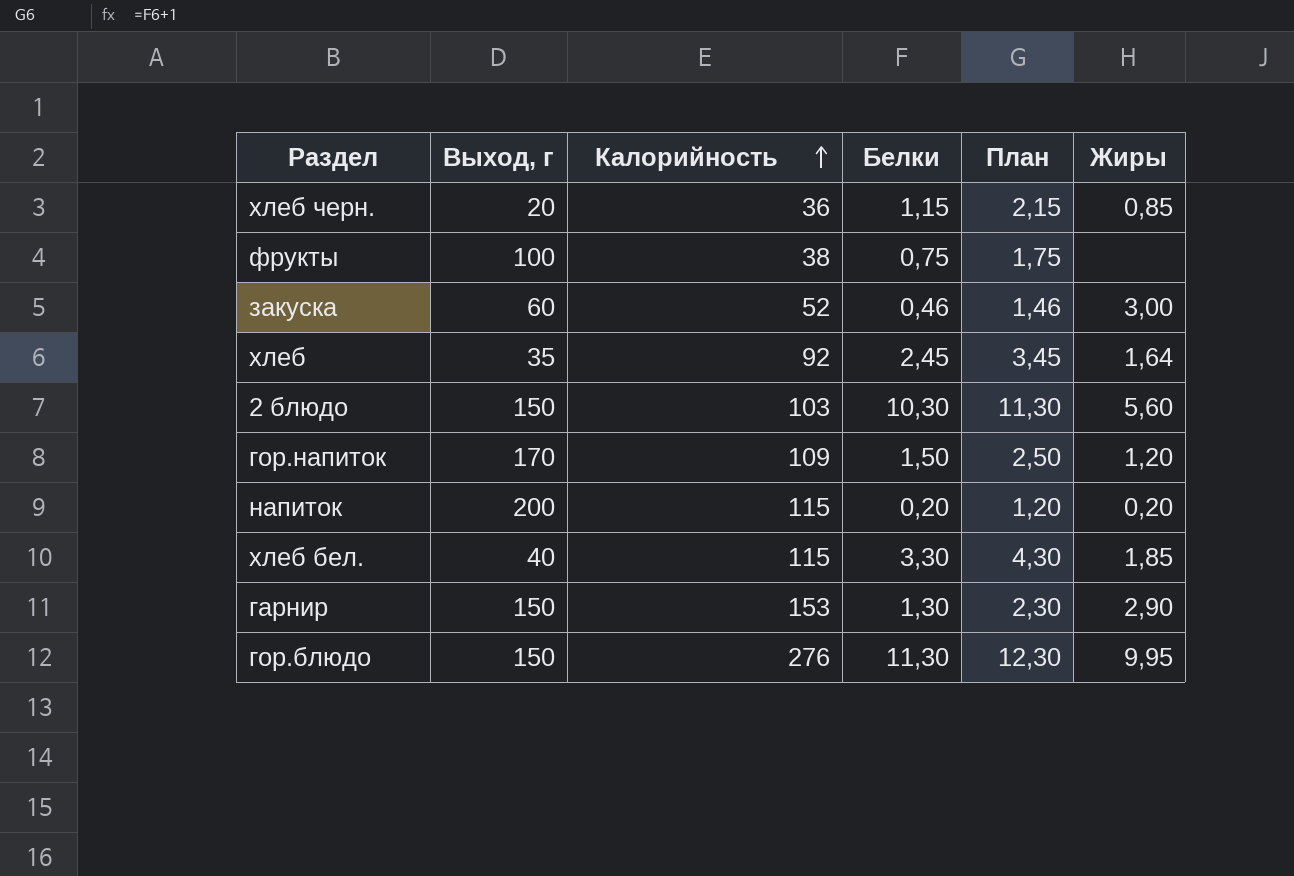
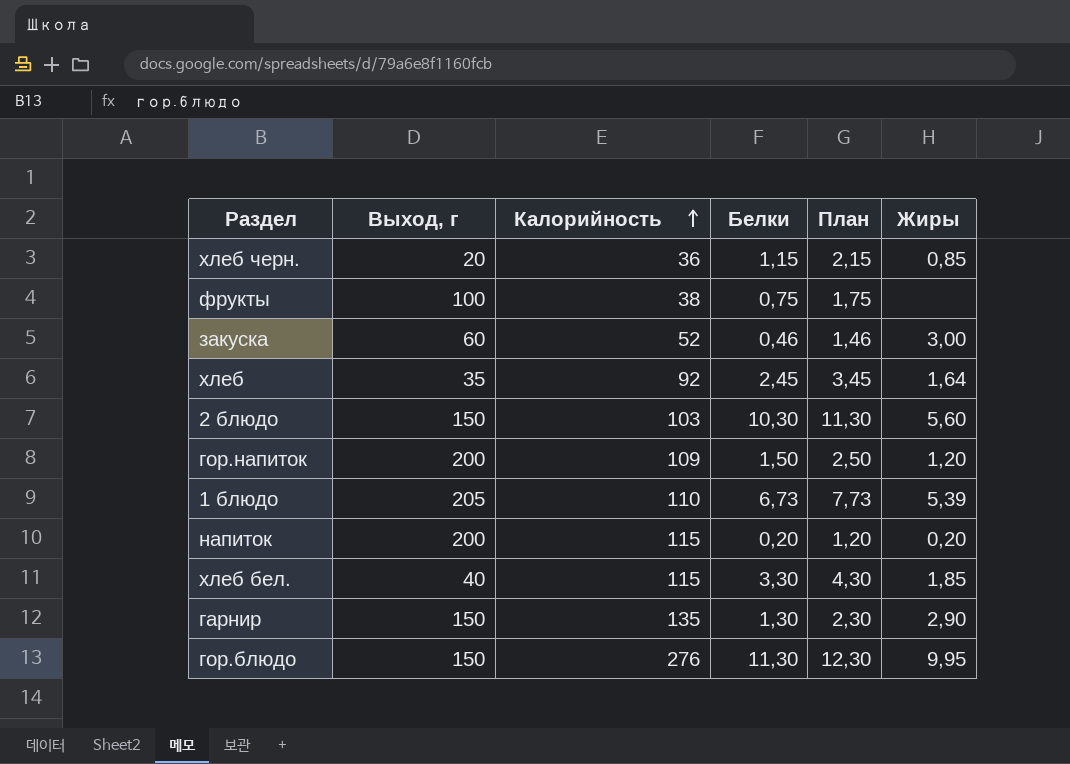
гор.напиток | Выход, г: 170 -> 200
row 1 блюдо: none -> 205 | 110 | 6,73 | 7,73 | 5,39
гарнир | Калорийность: 153 -> 135

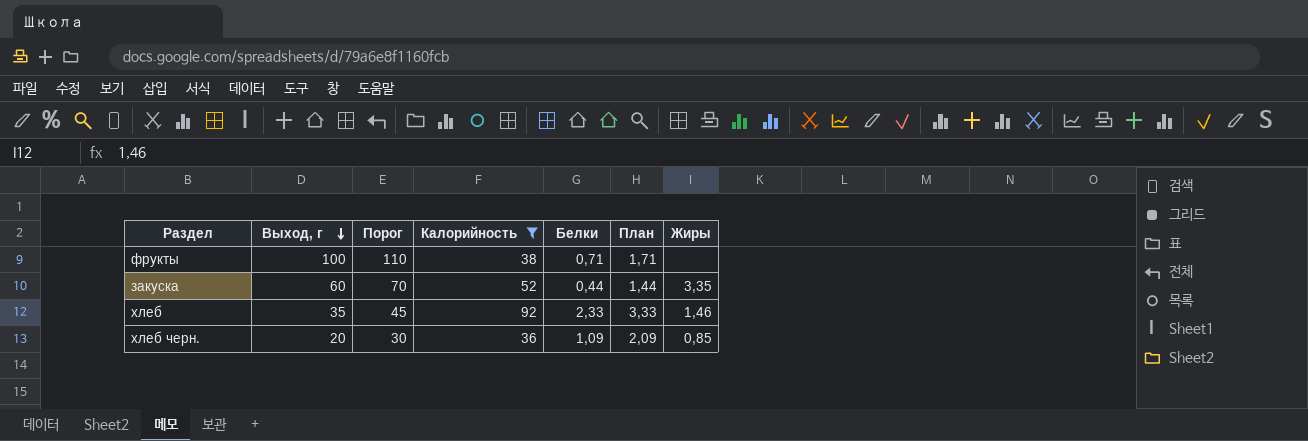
filter: none -> Калорийность <= 92
row order: Калорийность ascending -> Выход, г descending
column Порог | formula: none -> [Выход, г] + 10
фрукты | Белки: 0,75 -> 0,71
фрукты | План: 1,75 -> 1,71
закуска | Белки: 0,46 -> 0,44
закуска | План: 1,46 -> 1,44
закуска | Жиры: 3,00 -> 3,35
хлеб | Белки: 2,45 -> 2,33
хлеб | План: 3,45 -> 3,33
хлеб | Жиры: 1,64 -> 1,46
хлеб черн. | Белки: 1,15 -> 1,09
хлеб черн. | План: 2,15 -> 2,09

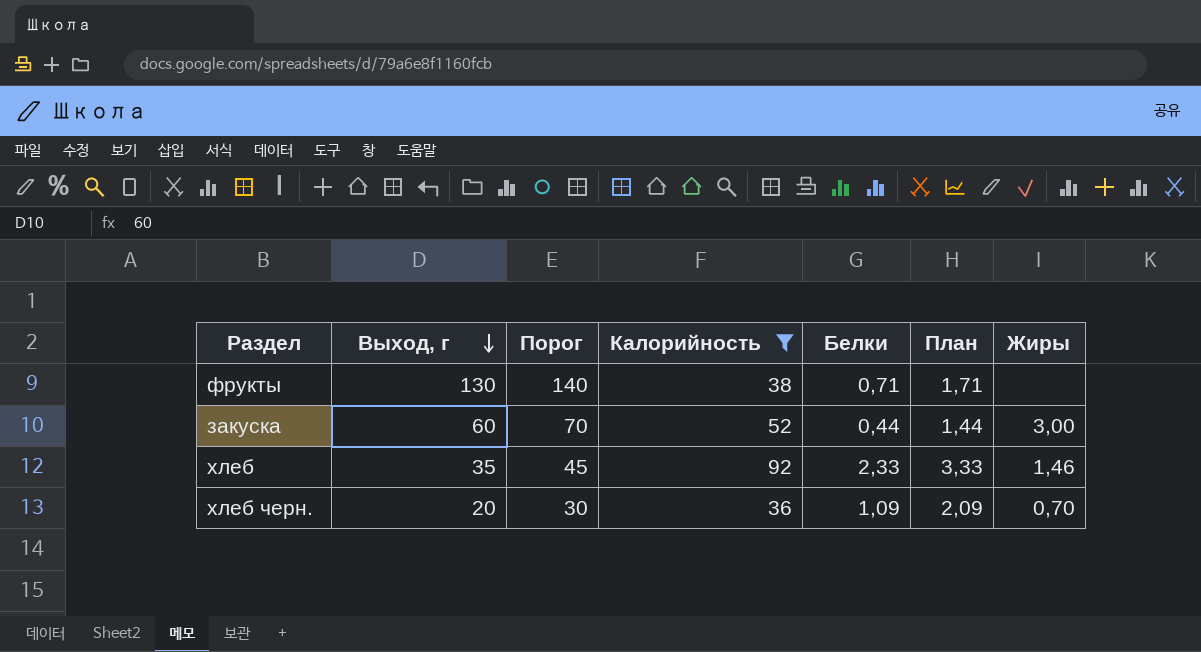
фрукты | Выход, г: 100 -> 130
фрукты | Порог: 110 -> 140
закуска | Жиры: 3,35 -> 3,00
хлеб черн. | Жиры: 0,85 -> 0,70

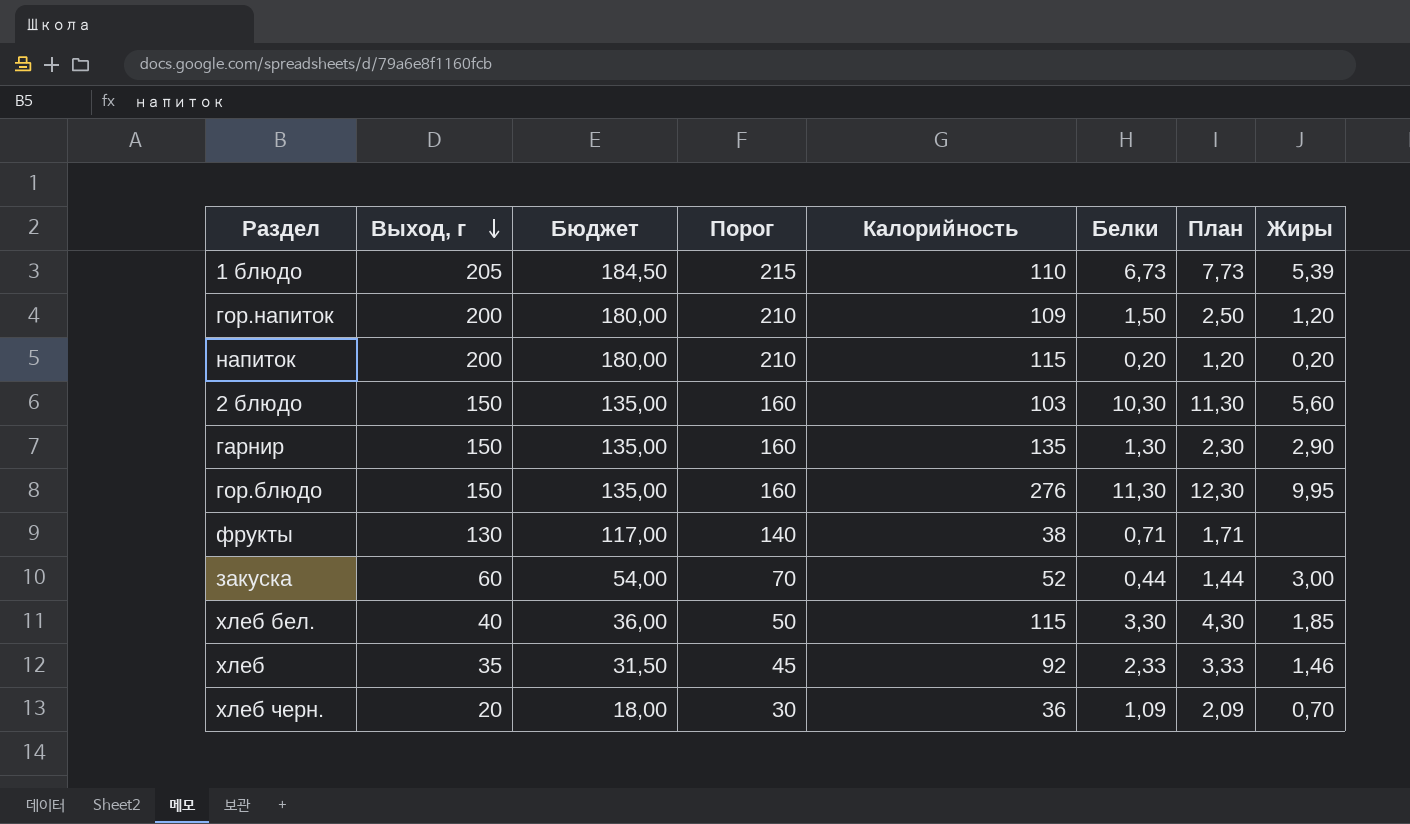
filter: Калорийность <= 92 -> none
column Бюджет | formula: none -> [Выход, г] * 0,9

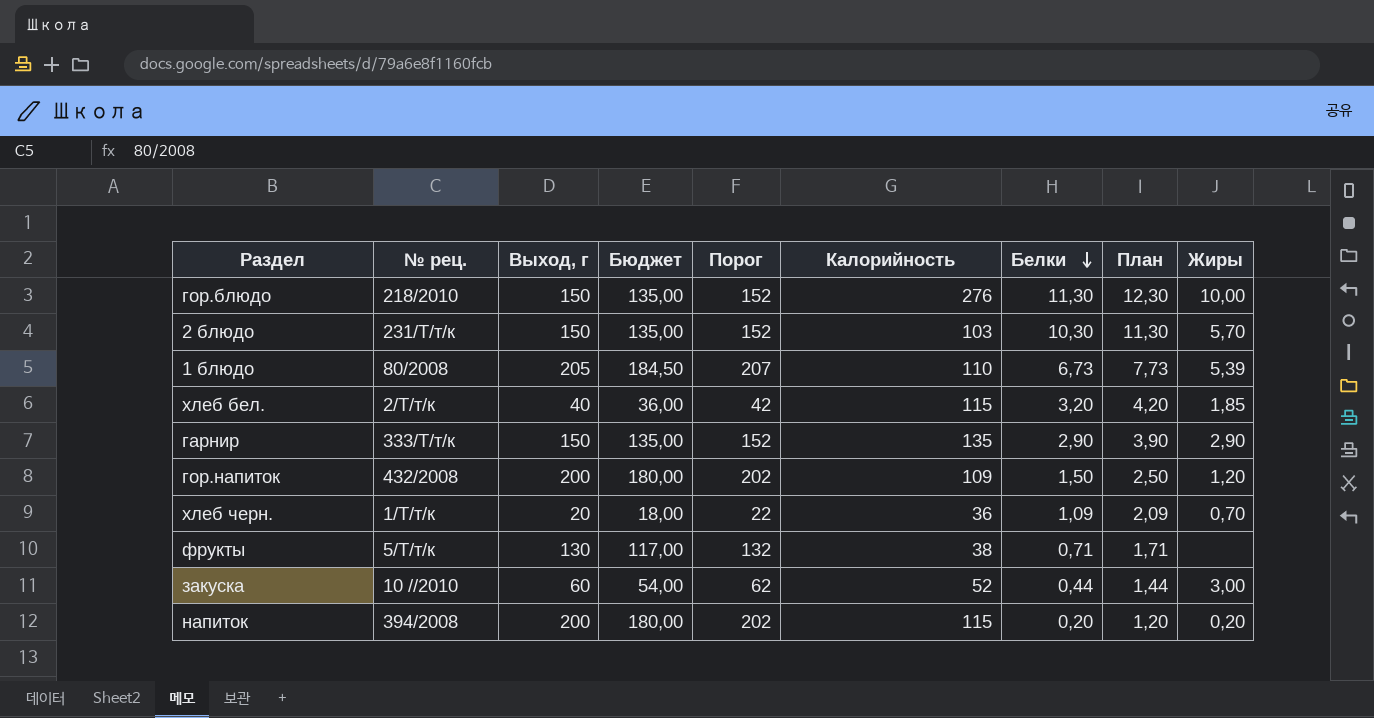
row order: Выход, г descending -> Белки descending
column № рец. | position: none -> 2
column Порог | formula: [Выход, г] + 10 -> [Выход, г] + 2
row хлеб: 35 | 31,50 | 45 | 92 | 2,33 | 3,33 | 1,46 -> none
гор.блюдо | Жиры: 9,95 -> 10,00
2 блюдо | Жиры: 5,60 -> 5,70
хлеб бел. | Белки: 3,30 -> 3,20
хлеб бел. | План: 4,30 -> 4,20
гарнир | Белки: 1,30 -> 2,90
гарнир | План: 2,30 -> 3,90

